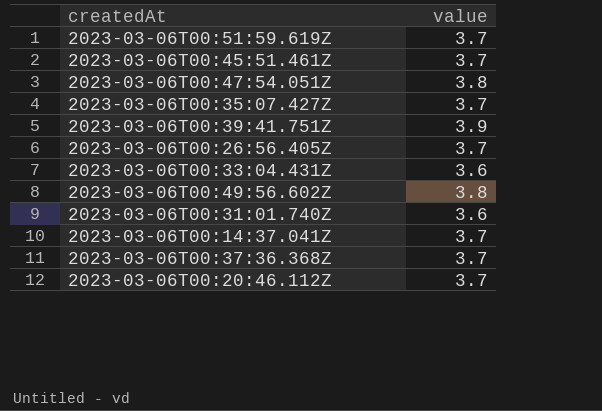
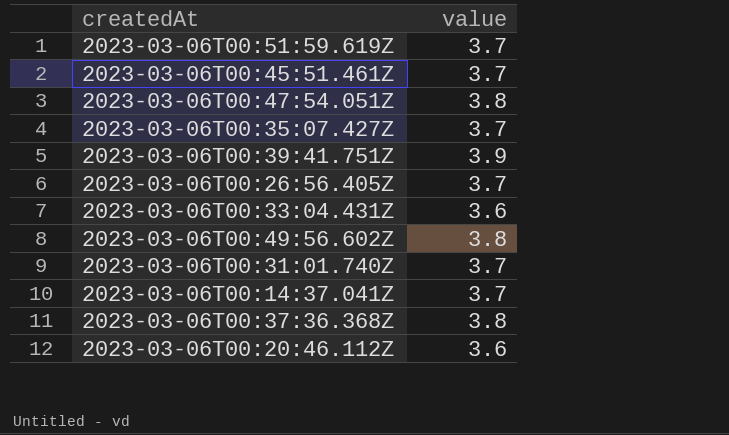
2023-03-06T00:31:01.740Z | value: 3.6 -> 3.7
2023-03-06T00:37:36.368Z | value: 3.7 -> 3.8
2023-03-06T00:20:46.112Z | value: 3.7 -> 3.6

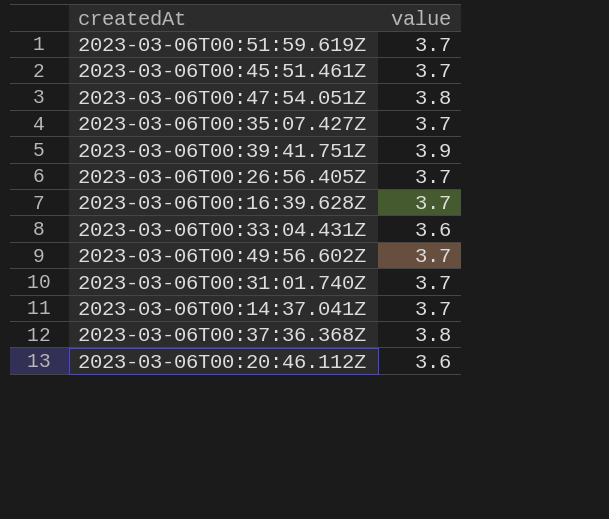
row 2023-03-06T00:16:39.628Z: none -> 3.7
2023-03-06T00:49:56.602Z | value: 3.8 -> 3.7

